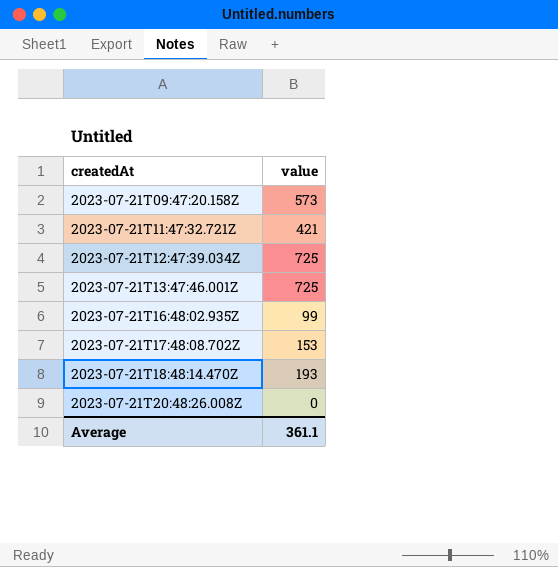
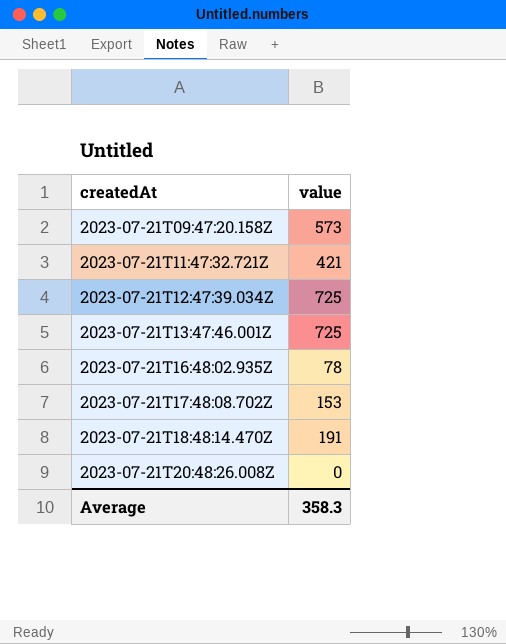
2023-07-21T16:48:02.935Z | value: 99 -> 78
2023-07-21T18:48:14.470Z | value: 193 -> 191
Average | value: 361.1 -> 358.3

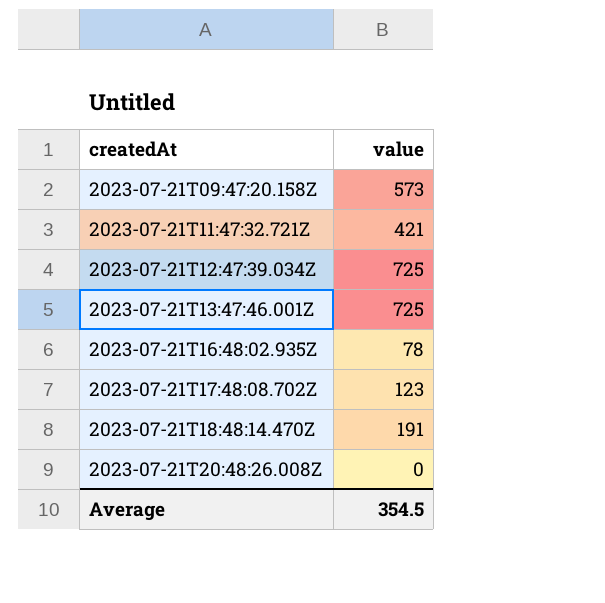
2023-07-21T17:48:08.702Z | value: 153 -> 123
Average | value: 358.3 -> 354.5

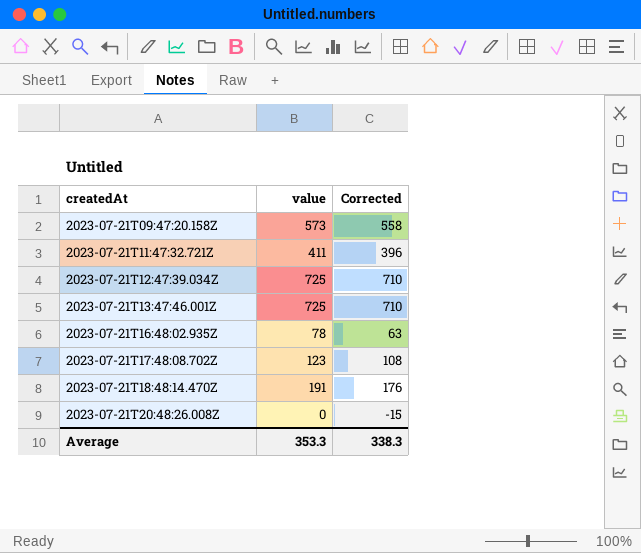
column Corrected | formula: none -> [value] - 15
2023-07-21T11:47:32.721Z | value: 421 -> 411
Average | value: 354.5 -> 353.3

